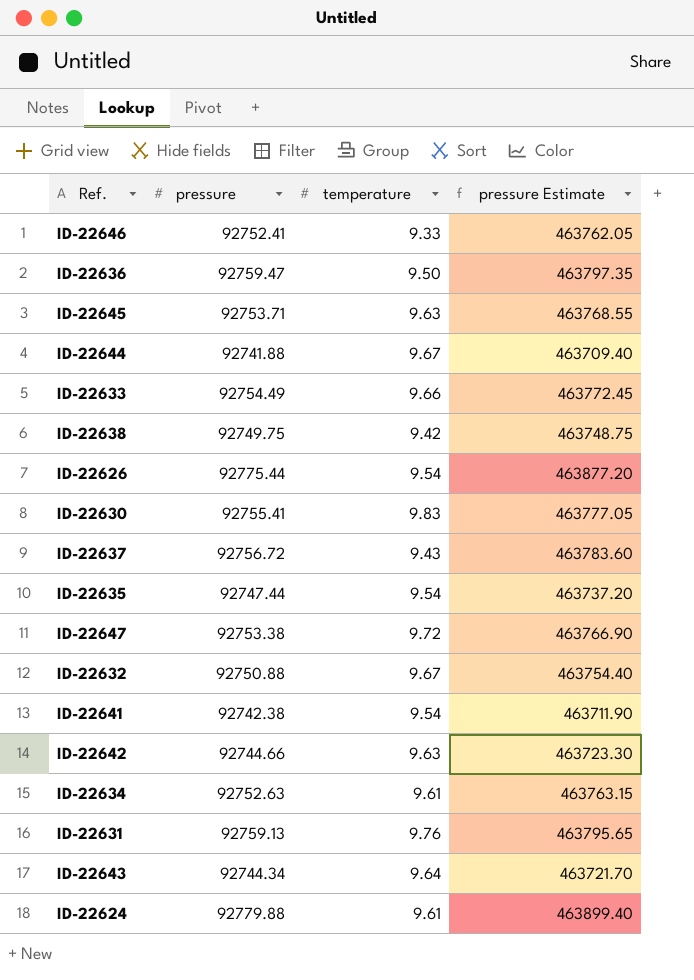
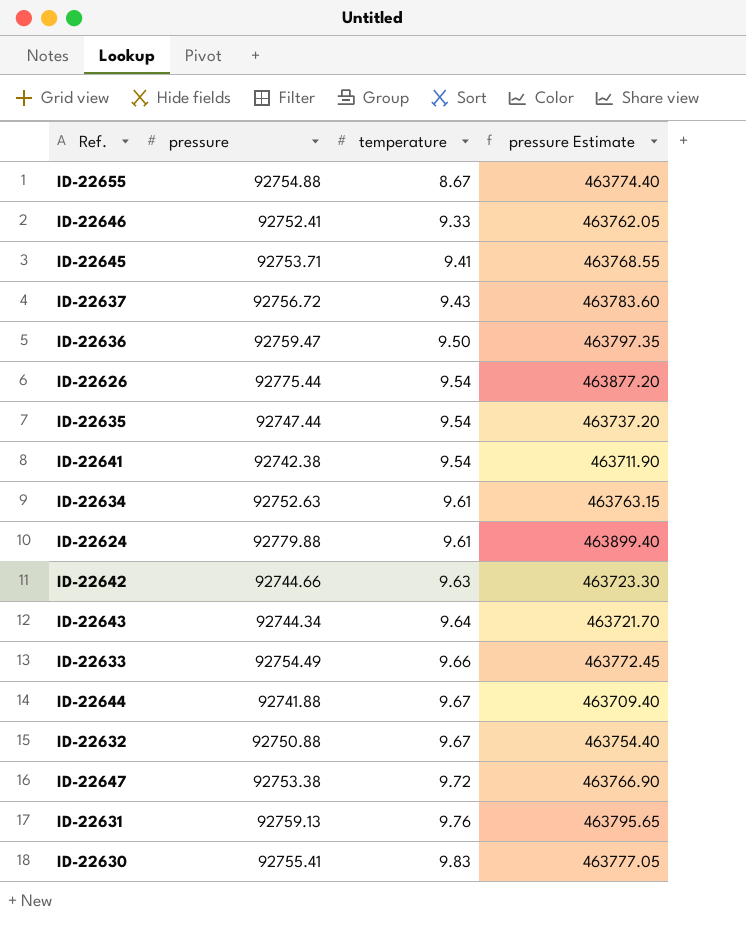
row order: none -> temperature ascending
row ID-22638: 92749.75 | 9.42 | 463748.75 -> none
row ID-22655: none -> 92754.88 | 8.67 | 463774.40
ID-22645 | temperature: 9.63 -> 9.41

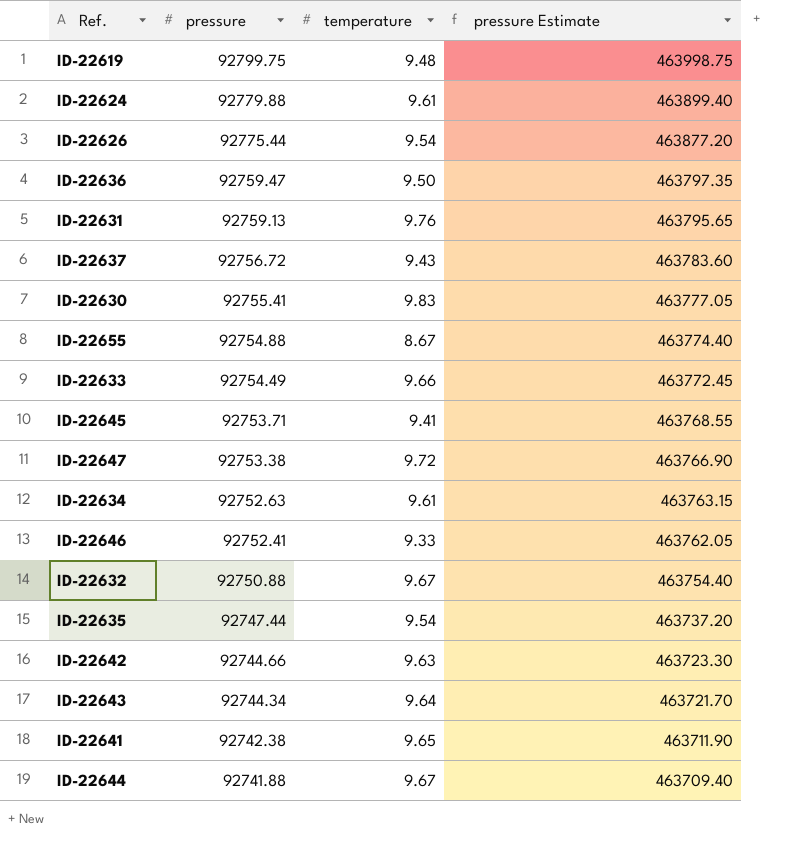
row order: temperature ascending -> pressure descending
row ID-22619: none -> 92799.75 | 9.48 | 463998.75
ID-22641 | temperature: 9.54 -> 9.65

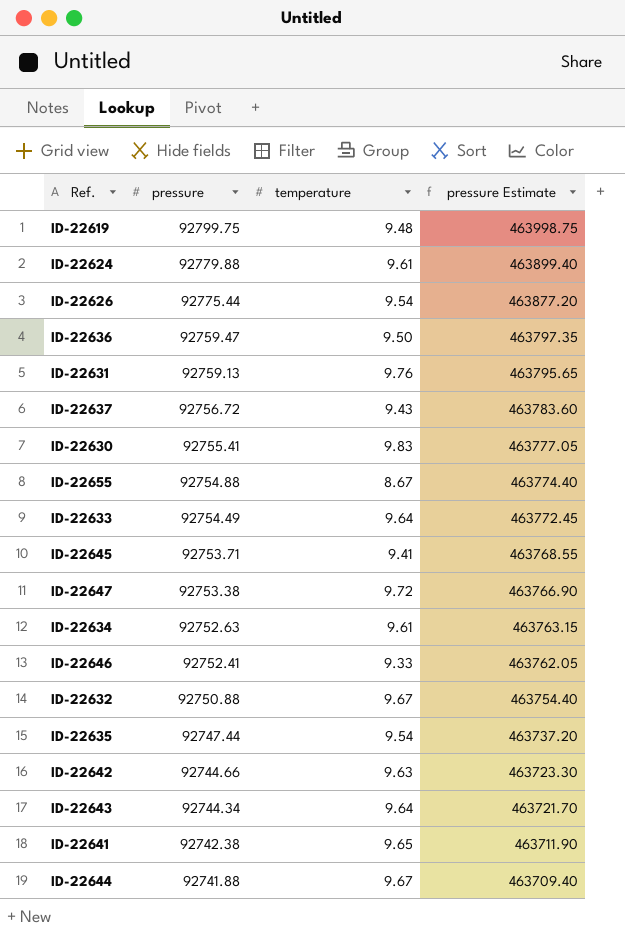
ID-22633 | temperature: 9.66 -> 9.64

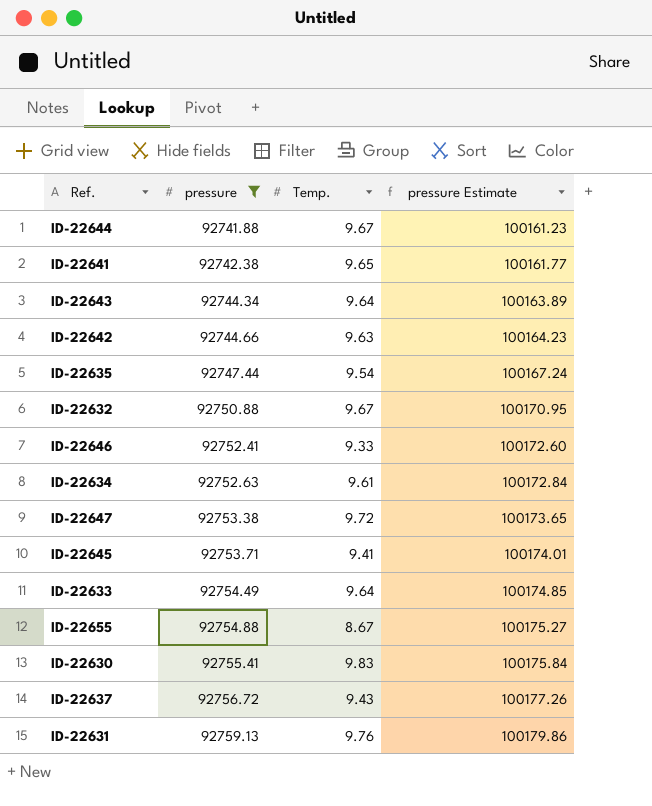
filter: none -> pressure <= 92759.13
row order: pressure descending -> pressure ascending
column name: temperature -> Temp.
column pressure Estimate | formula: [pressure] * 5 -> [pressure] * 1.08

